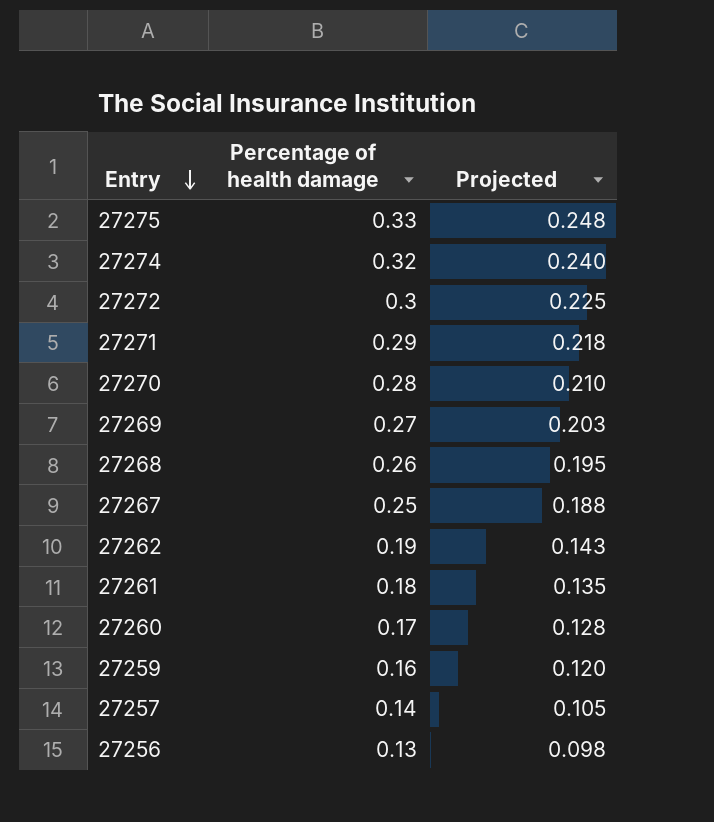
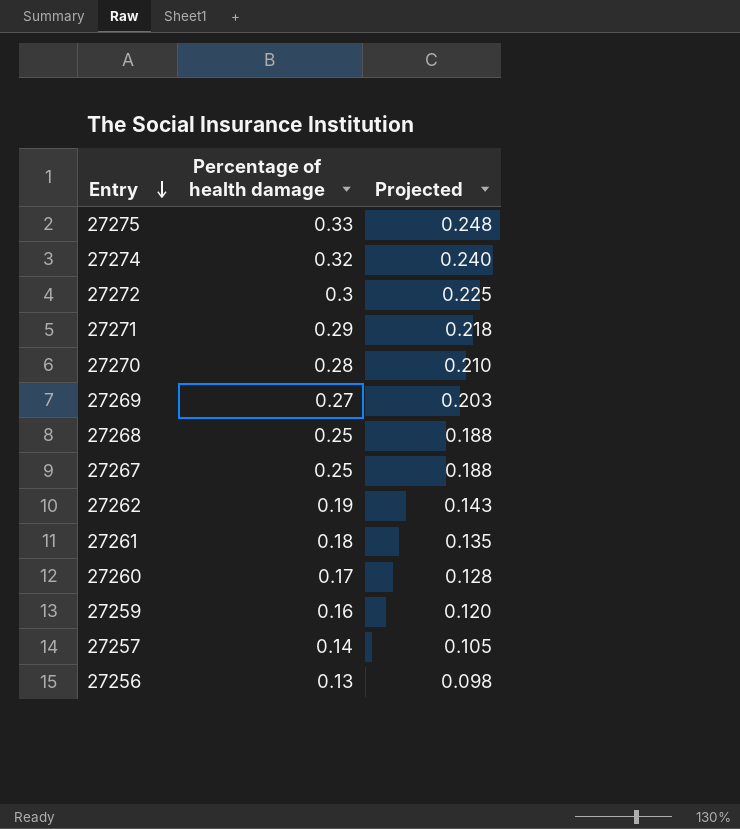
27268 | Percentage of health damage: 0.26 -> 0.25
27268 | Projected: 0.195 -> 0.188

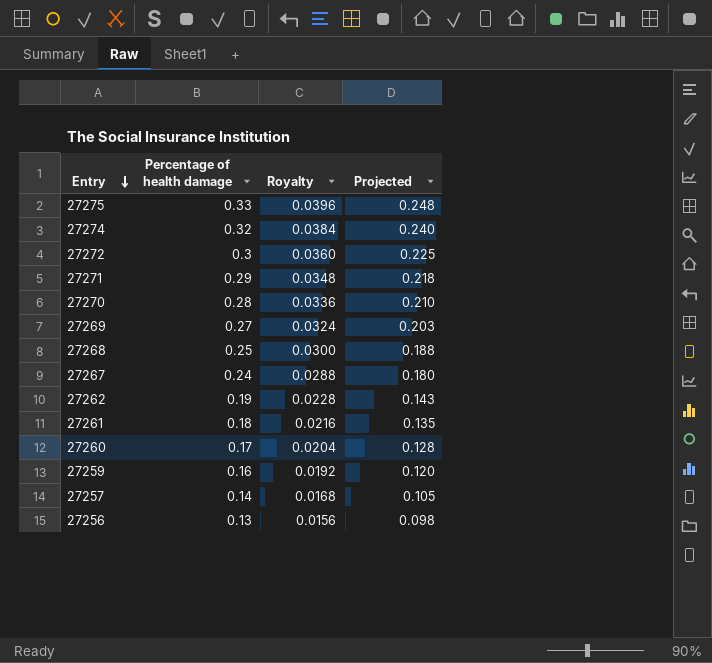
column Royalty | formula: none -> [Percentage of health damage] * 0.12
27267 | Percentage of health damage: 0.25 -> 0.24
27267 | Projected: 0.188 -> 0.180

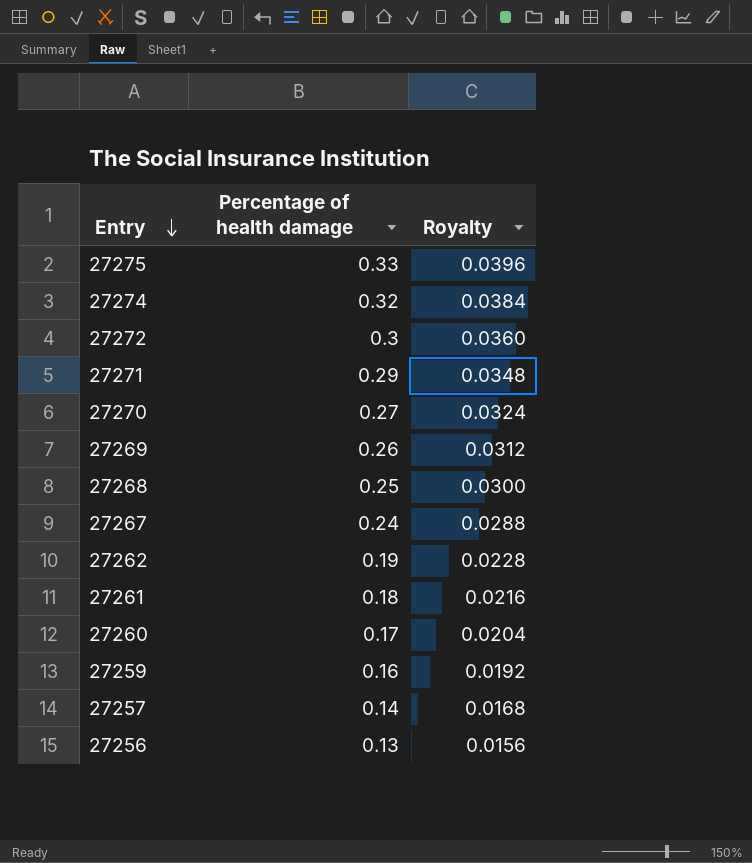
column Projected | formula: [Percentage of health damage] * 0.75 -> none
27270 | Percentage of health damage: 0.28 -> 0.27
27270 | Royalty: 0.0336 -> 0.0324
27269 | Percentage of health damage: 0.27 -> 0.26
27269 | Royalty: 0.0324 -> 0.0312

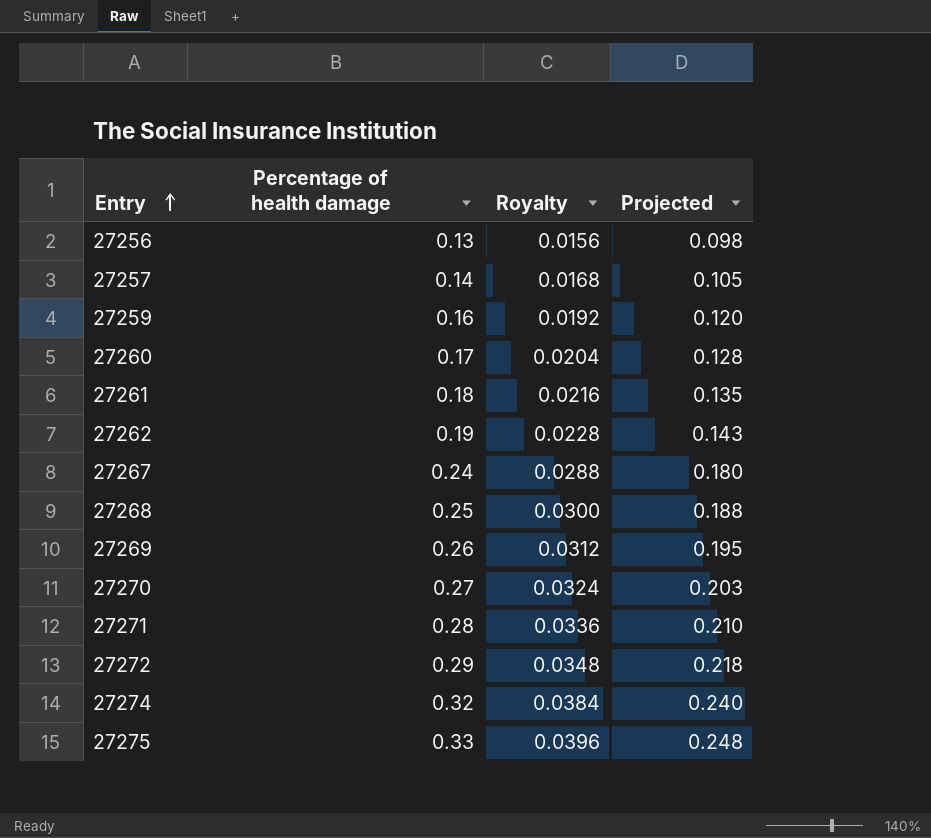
row order: Entry descending -> Entry ascending
column Projected | formula: none -> [Percentage of health damage] * 0.75
27271 | Percentage of health damage: 0.29 -> 0.28
27271 | Royalty: 0.0348 -> 0.0336
27272 | Percentage of health damage: 0.3 -> 0.29
27272 | Royalty: 0.0360 -> 0.0348

